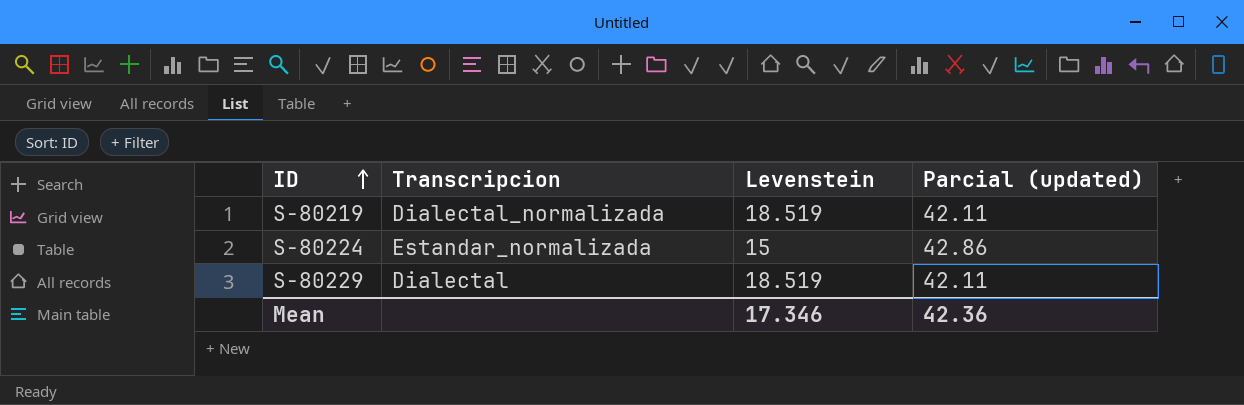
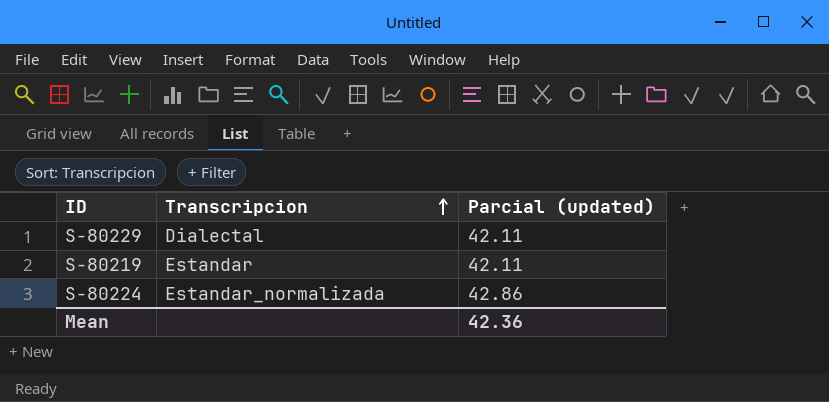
row order: ID ascending -> Transcripcion ascending
column Levenstein | position: 3 -> none
S-80219 | Transcripcion: Dialectal_normalizada -> Estandar

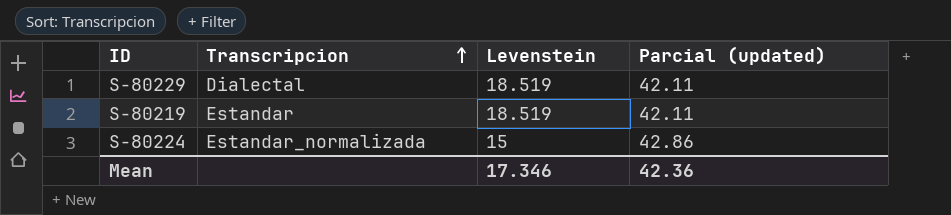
column Levenstein | position: none -> 3

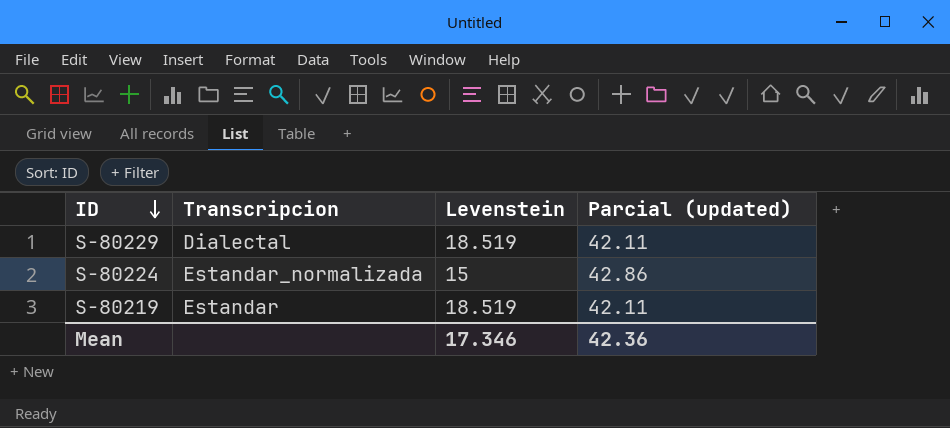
row order: Transcripcion ascending -> ID descending

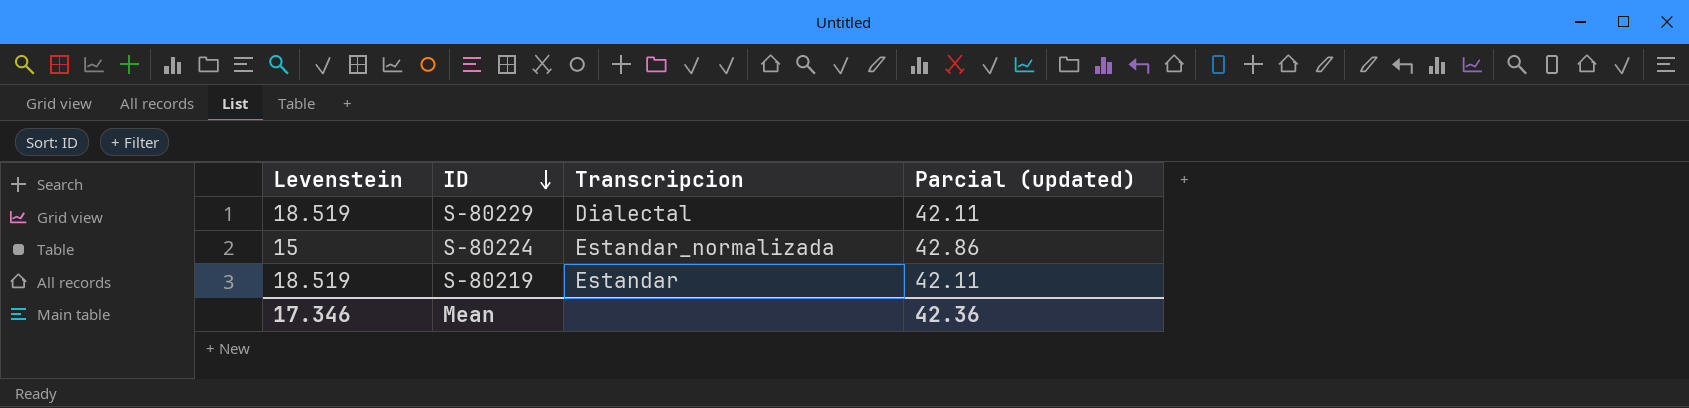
column Levenstein | position: 3 -> 1

